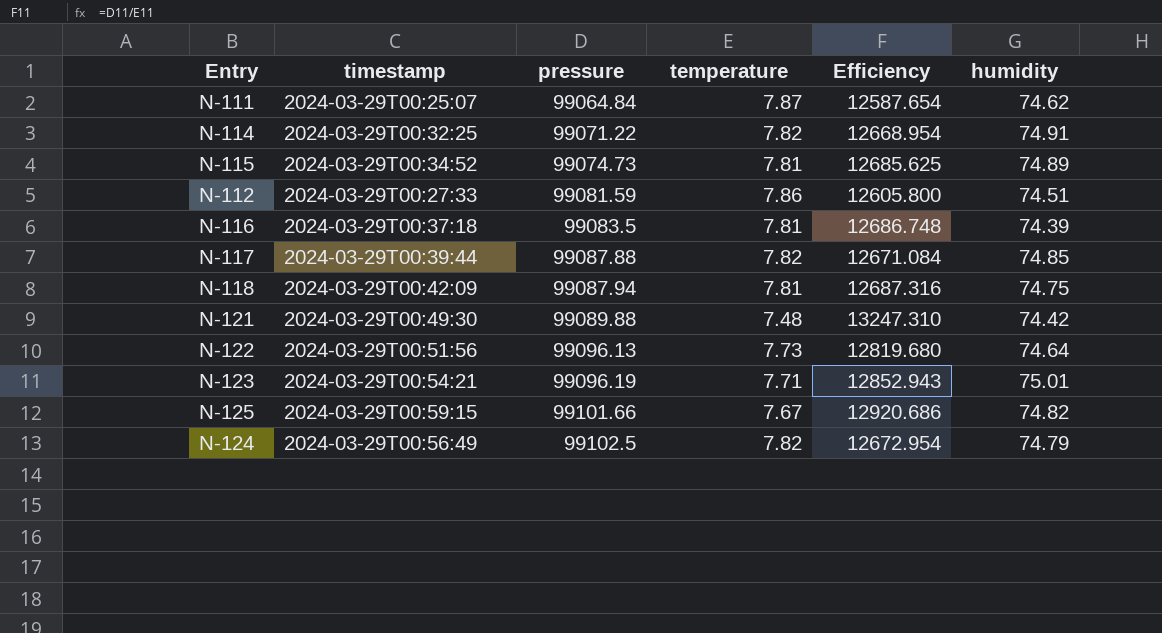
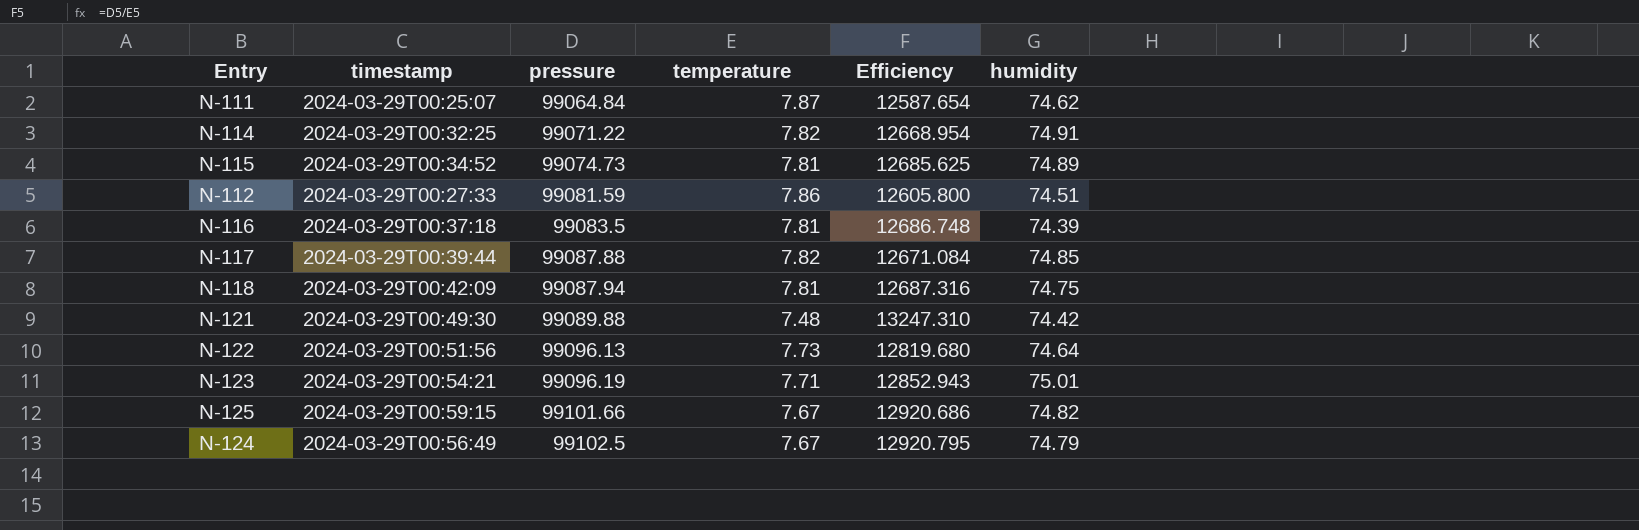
N-124 | temperature: 7.82 -> 7.67
N-124 | Efficiency: 12672.954 -> 12920.795

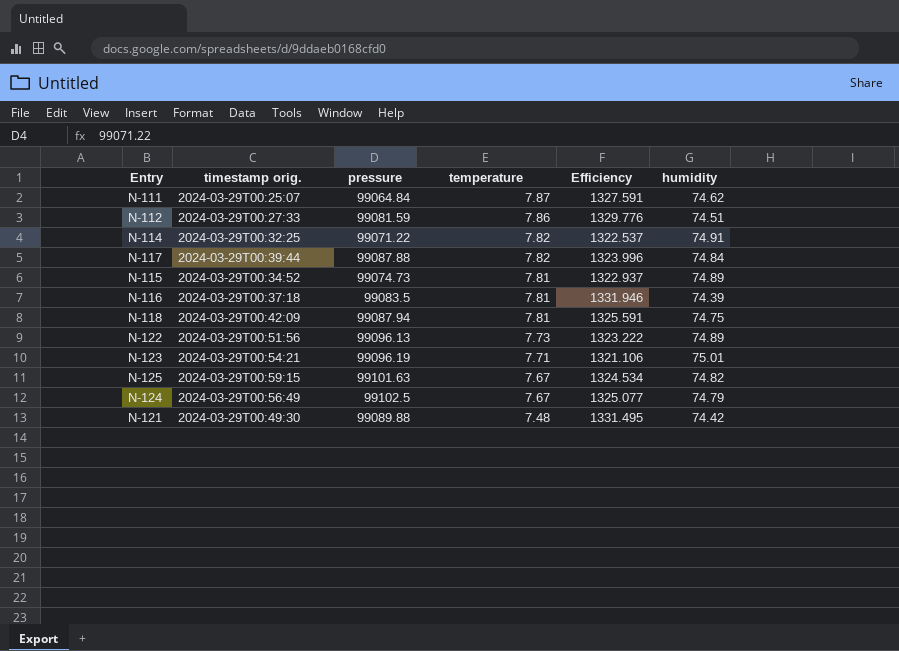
row order: pressure ascending -> temperature descending
column name: timestamp -> timestamp orig.
column Efficiency | formula: [pressure] / [temperature] -> [pressure] / [humidity]
N-117 | humidity: 74.85 -> 74.84
N-122 | humidity: 74.64 -> 74.89
N-125 | pressure: 99101.66 -> 99101.63

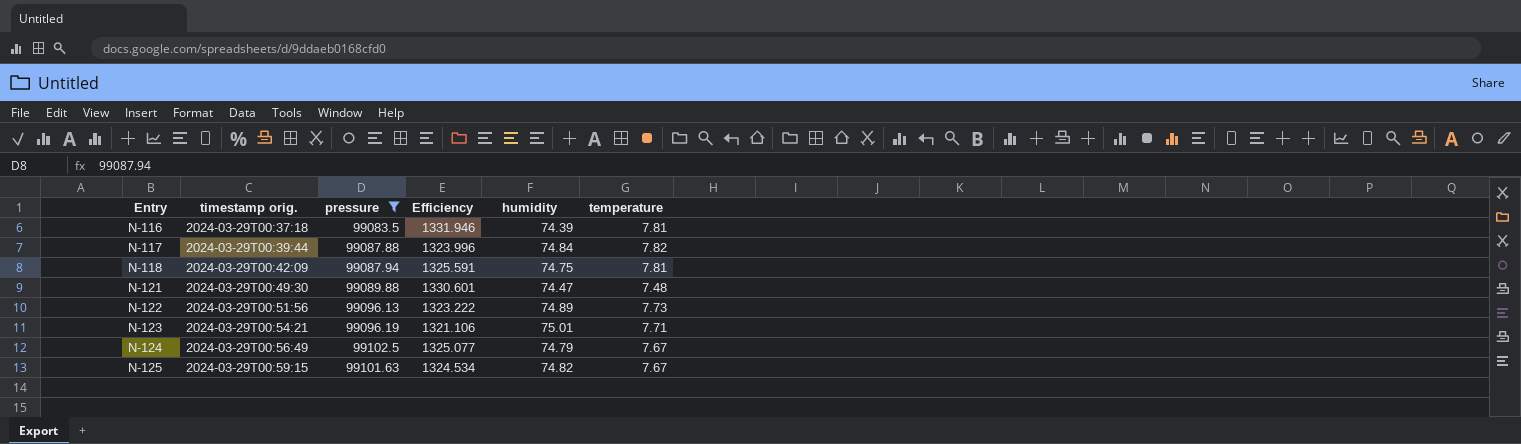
filter: none -> pressure >= 99083.5
row order: temperature descending -> Entry ascending
column temperature | position: 4 -> 6
N-121 | Efficiency: 1331.495 -> 1330.601
N-121 | humidity: 74.42 -> 74.47

